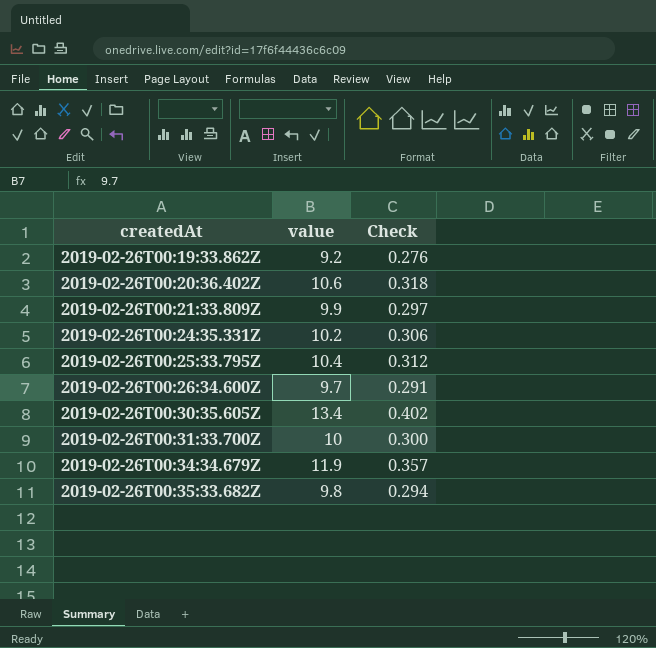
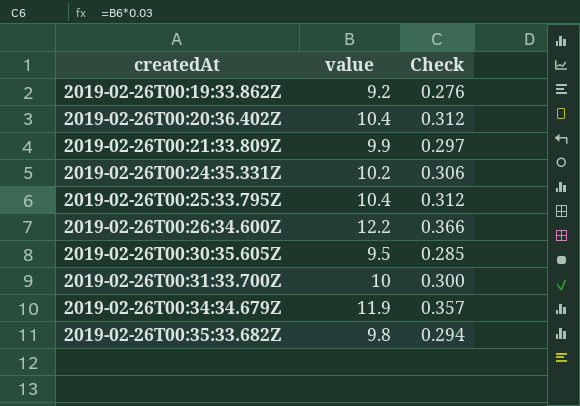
2019-02-26T00:20:36.402Z | value: 10.6 -> 10.4
2019-02-26T00:20:36.402Z | Check: 0.318 -> 0.312
2019-02-26T00:26:34.600Z | value: 9.7 -> 12.2
2019-02-26T00:26:34.600Z | Check: 0.291 -> 0.366
2019-02-26T00:30:35.605Z | value: 13.4 -> 9.5
2019-02-26T00:30:35.605Z | Check: 0.402 -> 0.285

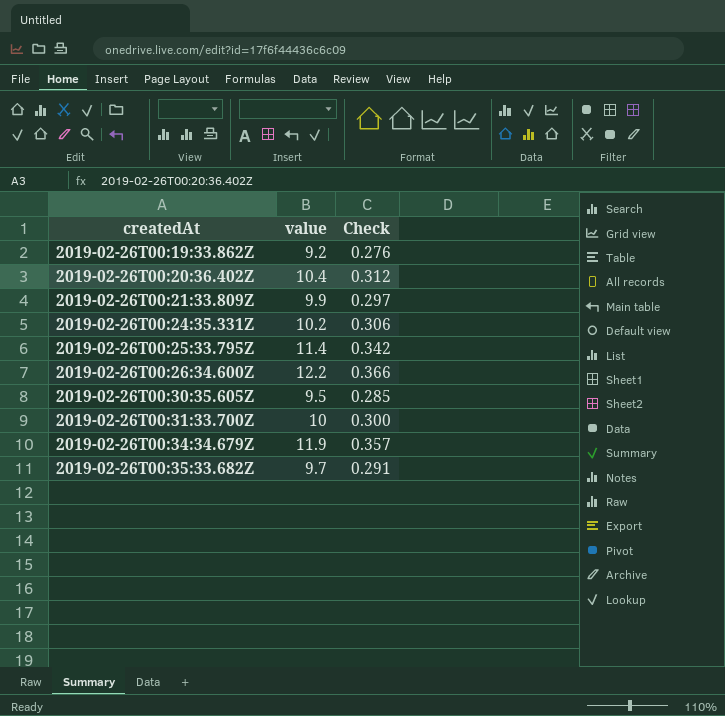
2019-02-26T00:25:33.795Z | value: 10.4 -> 11.4
2019-02-26T00:25:33.795Z | Check: 0.312 -> 0.342
2019-02-26T00:35:33.682Z | value: 9.8 -> 9.7
2019-02-26T00:35:33.682Z | Check: 0.294 -> 0.291

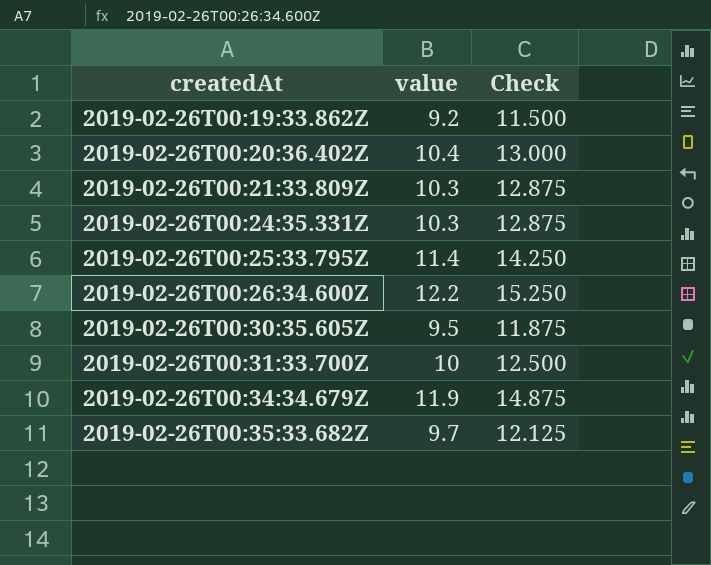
column Check | formula: [value] * 0.03 -> [value] * 1.25
2019-02-26T00:21:33.809Z | value: 9.9 -> 10.3
2019-02-26T00:24:35.331Z | value: 10.2 -> 10.3

